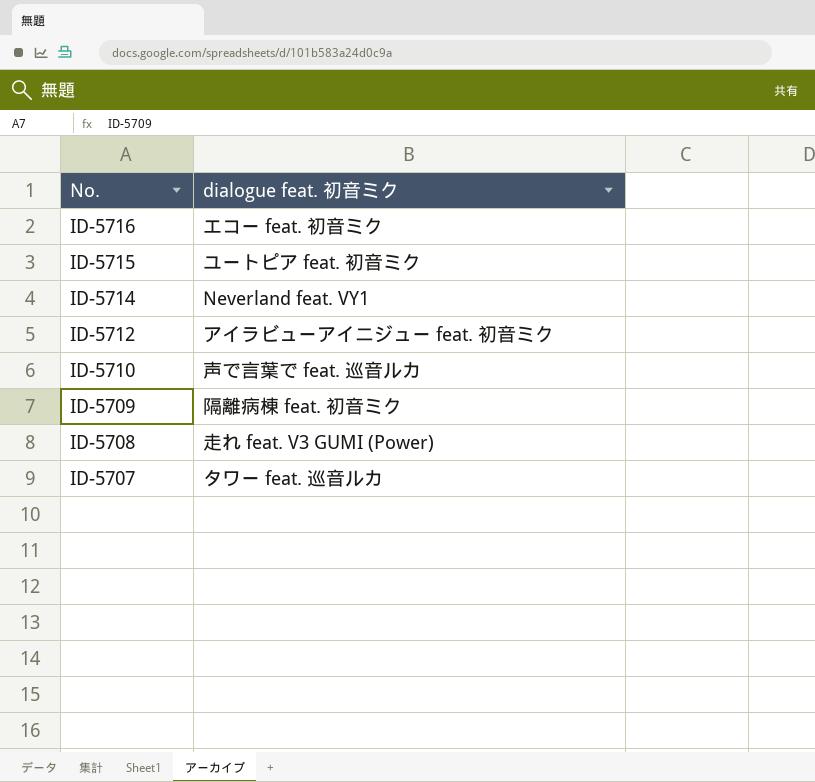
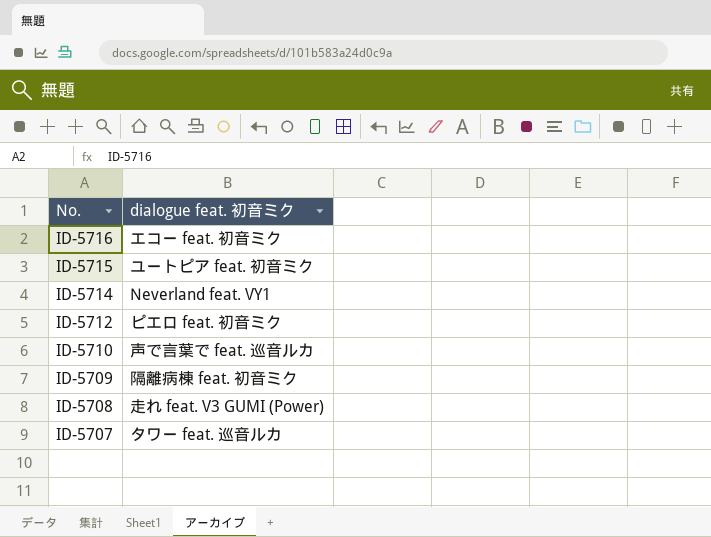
ID-5712 | dialogue feat. 初音ミク: アイラビューアイニジュー feat. 初音ミク -> ピエロ feat. 初音ミク

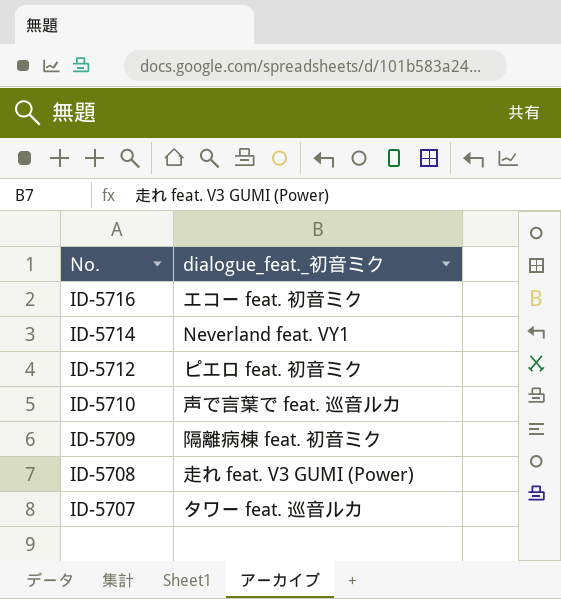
column name: dialogue feat. 初音ミク -> dialogue_feat._初音ミク
row ID-5715: ユートピア feat. 初音ミク -> none

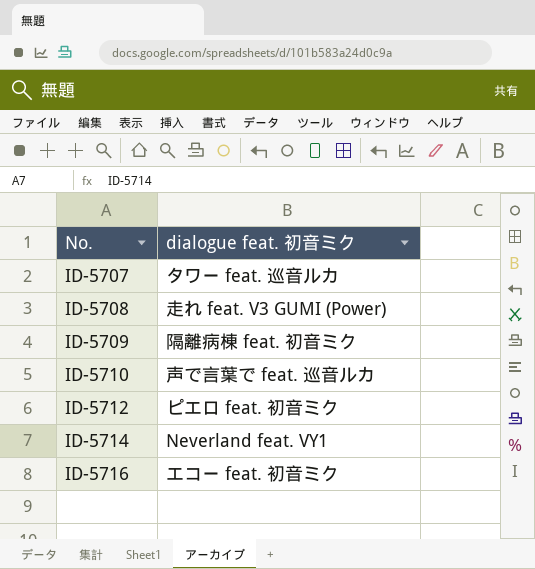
row order: No. descending -> No. ascending
column name: dialogue_feat._初音ミク -> dialogue feat. 初音ミク

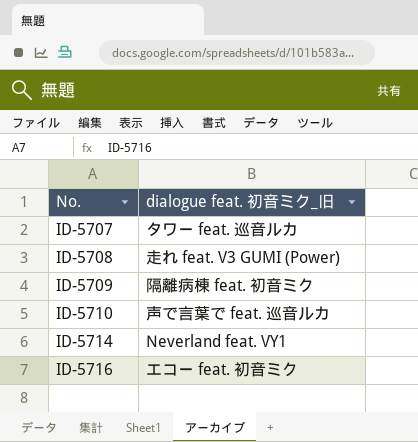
column name: dialogue feat. 初音ミク -> dialogue feat. 初音ミク_旧
row ID-5712: ピエロ feat. 初音ミク -> none

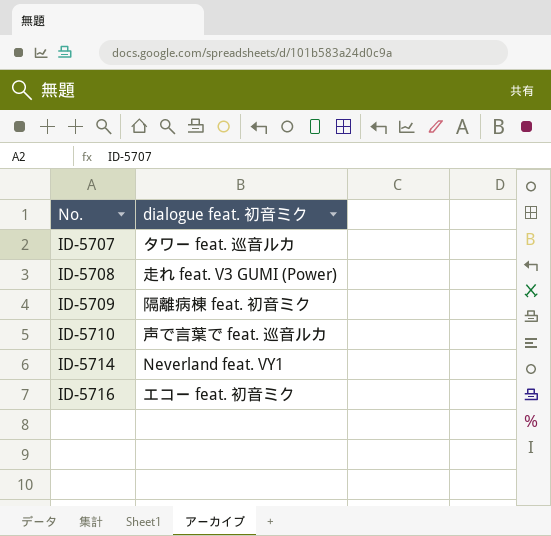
column name: dialogue feat. 初音ミク_旧 -> dialogue feat. 初音ミク

